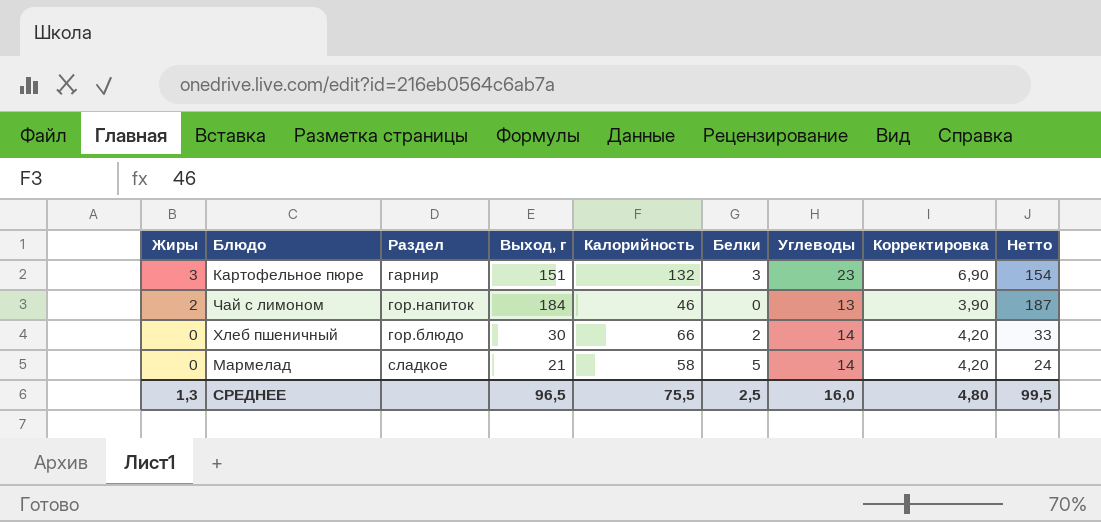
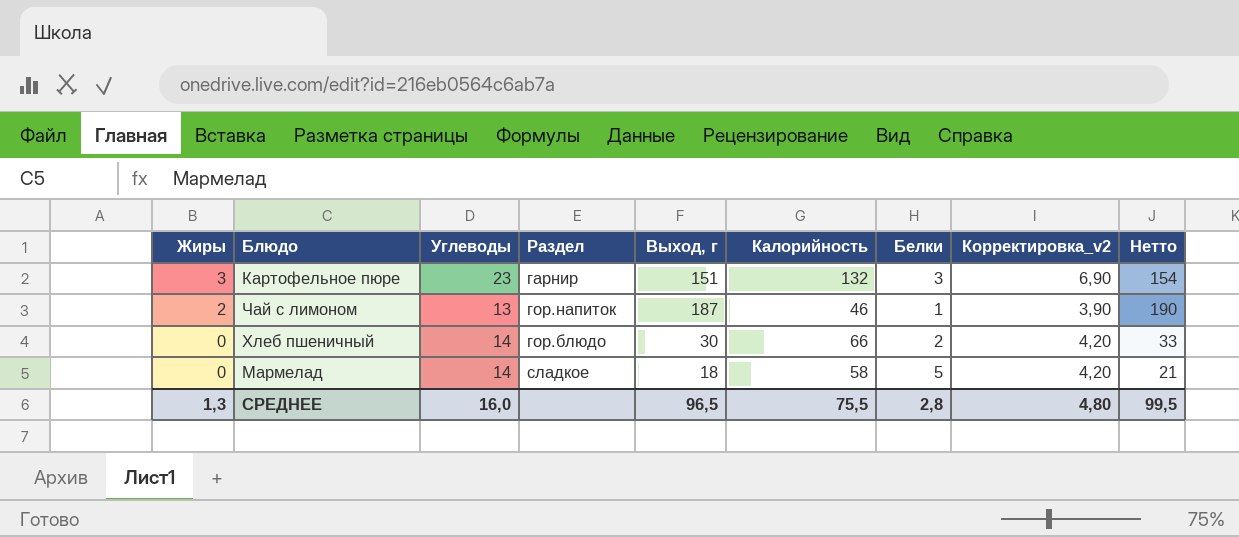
column Углеводы | position: 7 -> 3
column name: Корректировка -> Корректировка_v2
Чай с лимоном | Выход, г: 184 -> 187
Чай с лимоном | Белки: 0 -> 1
Чай с лимоном | Нетто: 187 -> 190
Мармелад | Выход, г: 21 -> 18
Мармелад | Нетто: 24 -> 21
СРЕДНЕЕ | Белки: 2,5 -> 2,8

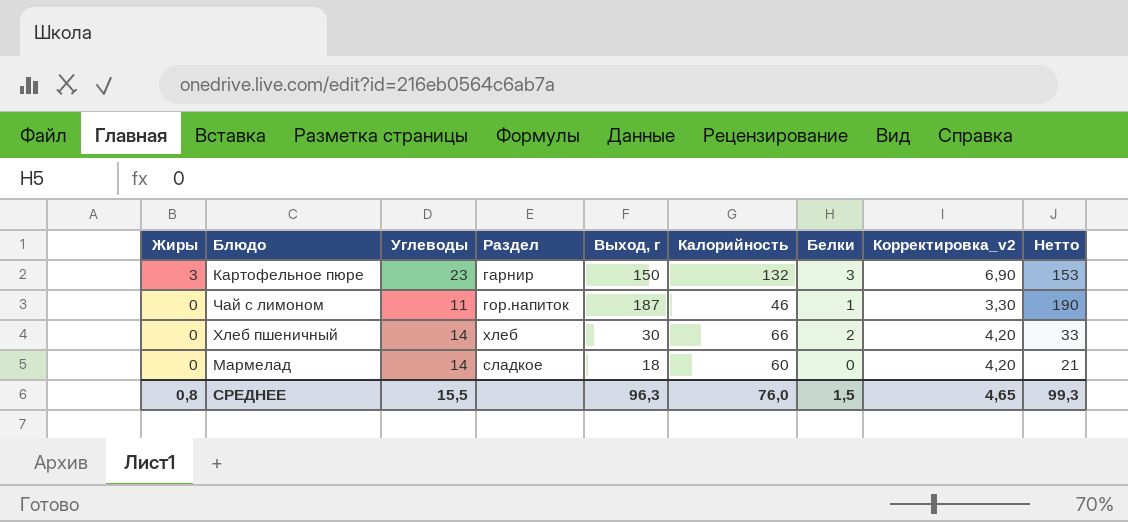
Картофельное пюре | Выход, г: 151 -> 150
Картофельное пюре | Нетто: 154 -> 153
Чай с лимоном | Жиры: 2 -> 0
Чай с лимоном | Углеводы: 13 -> 11
Чай с лимоном | Корректировка_v2: 3,90 -> 3,30
Хлеб пшеничный | Раздел: гор.блюдо -> хлеб
Мармелад | Калорийность: 58 -> 60
Мармелад | Белки: 5 -> 0
СРЕДНЕЕ | Жиры: 1,3 -> 0,8
СРЕДНЕЕ | Углеводы: 16,0 -> 15,5
СРЕДНЕЕ | Выход, г: 96,5 -> 96,3
СРЕДНЕЕ | Калорийность: 75,5 -> 76,0
СРЕДНЕЕ | Белки: 2,8 -> 1,5
СРЕДНЕЕ | Корректировка_v2: 4,80 -> 4,65
СРЕДНЕЕ | Нетто: 99,5 -> 99,3

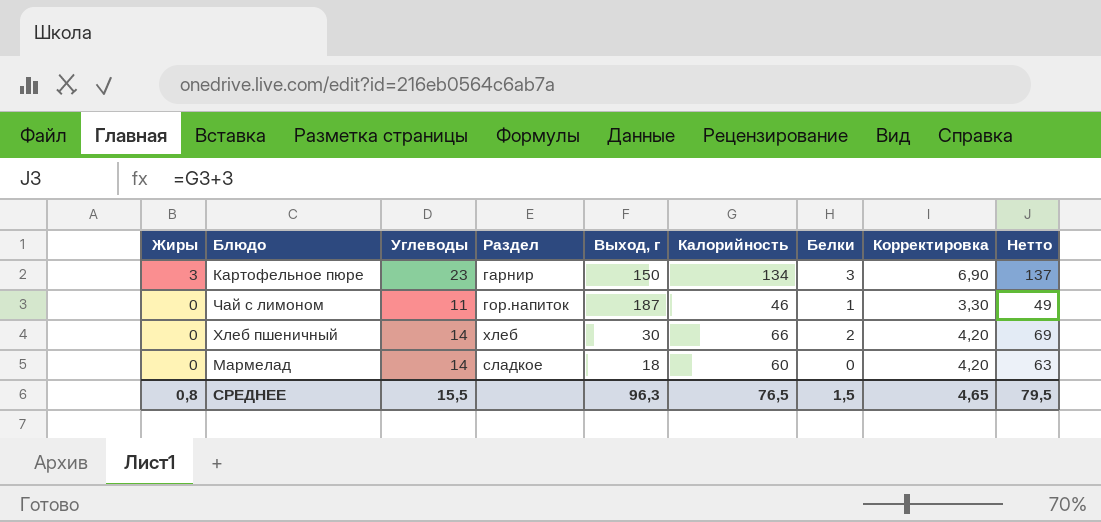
column name: Корректировка_v2 -> Корректировка
column Нетто | formula: [Выход, г] + 3 -> [Калорийность] + 3
Картофельное пюре | Калорийность: 132 -> 134
СРЕДНЕЕ | Калорийность: 76,0 -> 76,5
СРЕДНЕЕ | Нетто: 99,3 -> 79,5

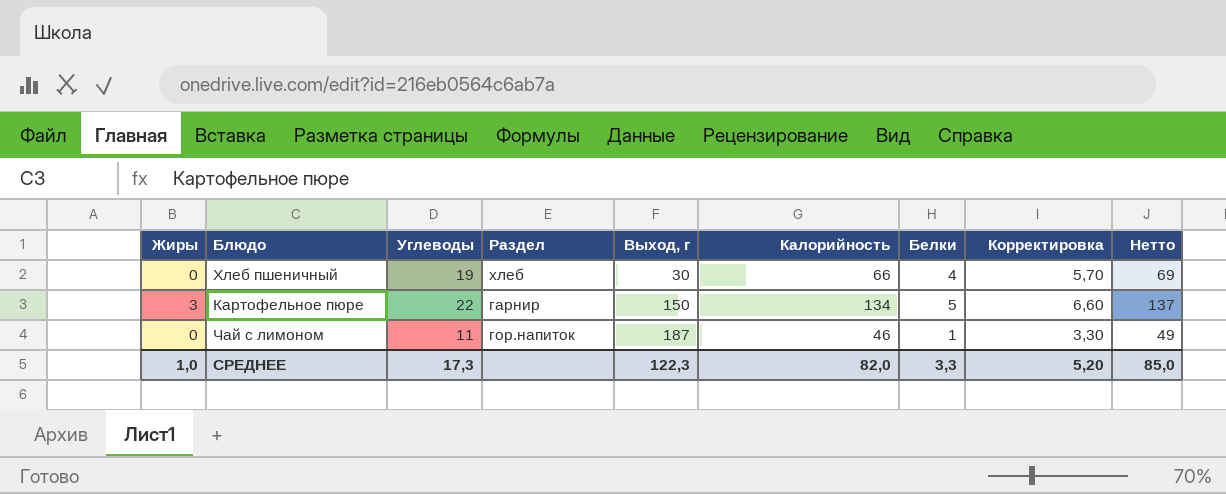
row order: Жиры descending -> Выход, г ascending
row Мармелад: 0 | 14 | сладкое | 18 | 60 | 0 | 4,20 | 63 -> none
Хлеб пшеничный | Углеводы: 14 -> 19
Хлеб пшеничный | Белки: 2 -> 4
Хлеб пшеничный | Корректировка: 4,20 -> 5,70
Картофельное пюре | Углеводы: 23 -> 22
Картофельное пюре | Белки: 3 -> 5
Картофельное пюре | Корректировка: 6,90 -> 6,60
СРЕДНЕЕ | Жиры: 0,8 -> 1,0
СРЕДНЕЕ | Углеводы: 15,5 -> 17,3
СРЕДНЕЕ | Выход, г: 96,3 -> 122,3
СРЕДНЕЕ | Калорийность: 76,5 -> 82,0
СРЕДНЕЕ | Белки: 1,5 -> 3,3
СРЕДНЕЕ | Корректировка: 4,65 -> 5,20
СРЕДНЕЕ | Нетто: 79,5 -> 85,0

